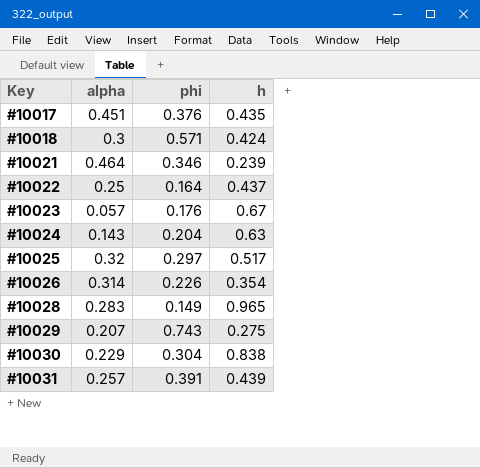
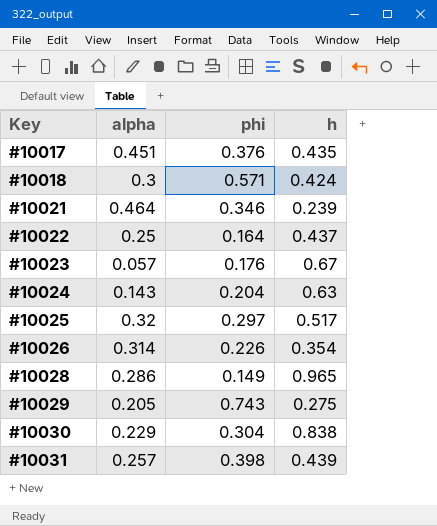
#10028 | alpha: 0.283 -> 0.286
#10029 | alpha: 0.207 -> 0.205
#10031 | phi: 0.391 -> 0.398

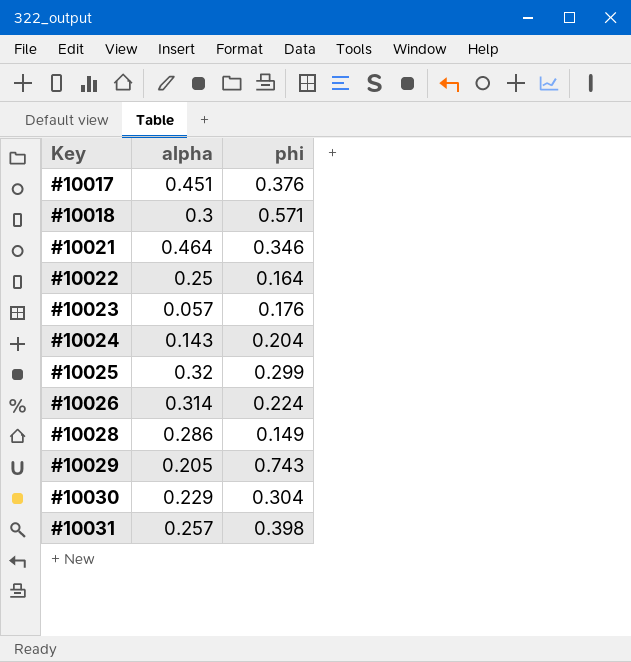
column h | position: 4 -> none
#10025 | phi: 0.297 -> 0.299
#10026 | phi: 0.226 -> 0.224

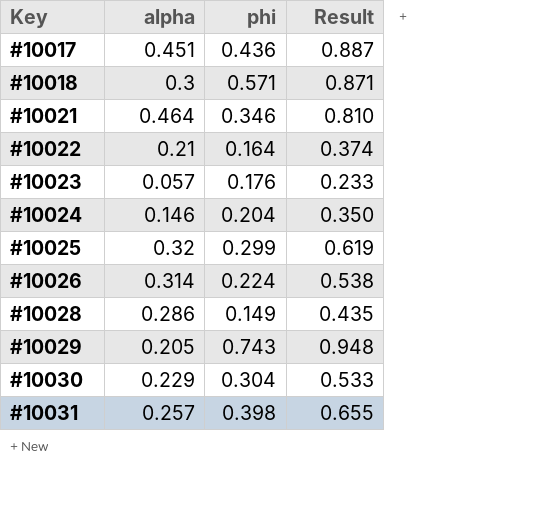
column Result | formula: none -> [alpha] + [phi]
#10017 | phi: 0.376 -> 0.436
#10022 | alpha: 0.25 -> 0.21
#10024 | alpha: 0.143 -> 0.146

